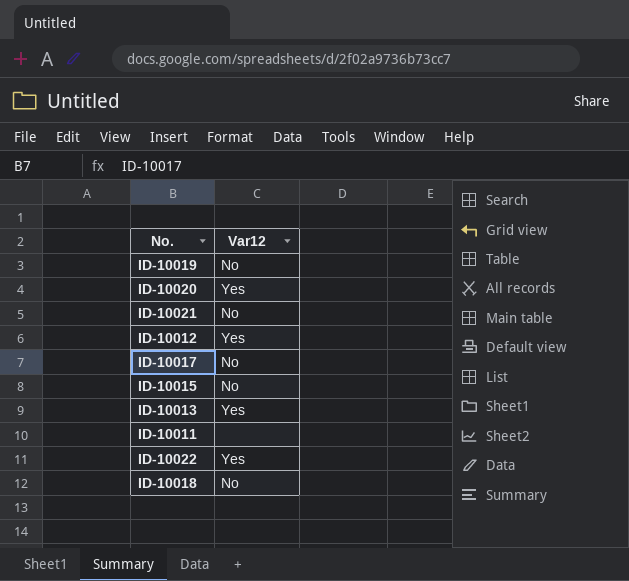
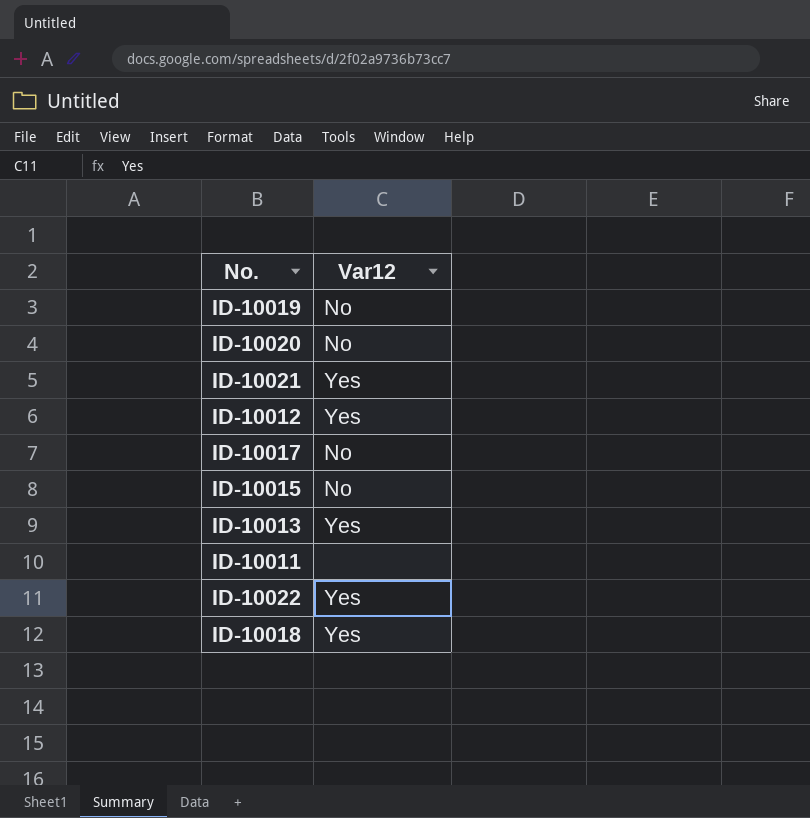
ID-10020 | Var12: Yes -> No
ID-10021 | Var12: No -> Yes
ID-10018 | Var12: No -> Yes

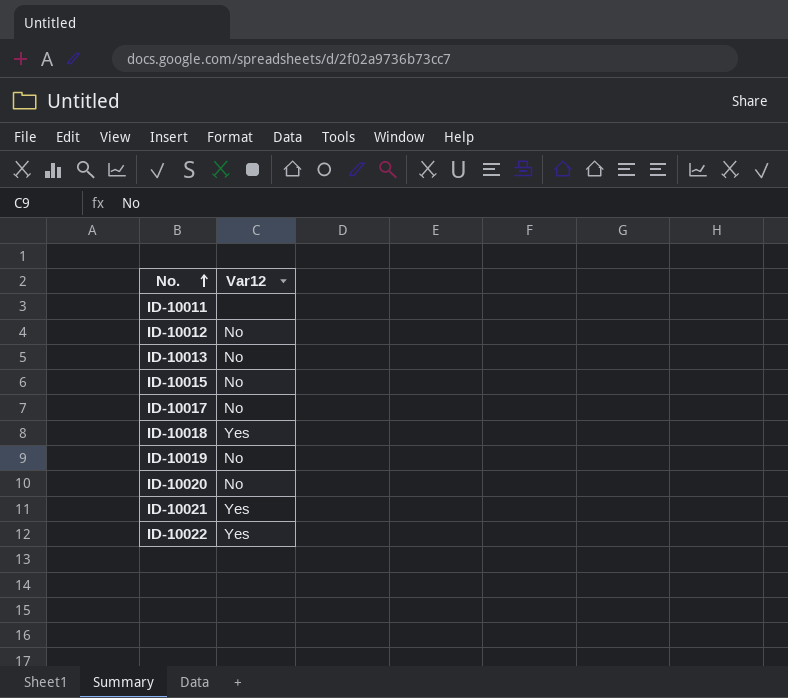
row order: none -> No. ascending
ID-10012 | Var12: Yes -> No
ID-10013 | Var12: Yes -> No

